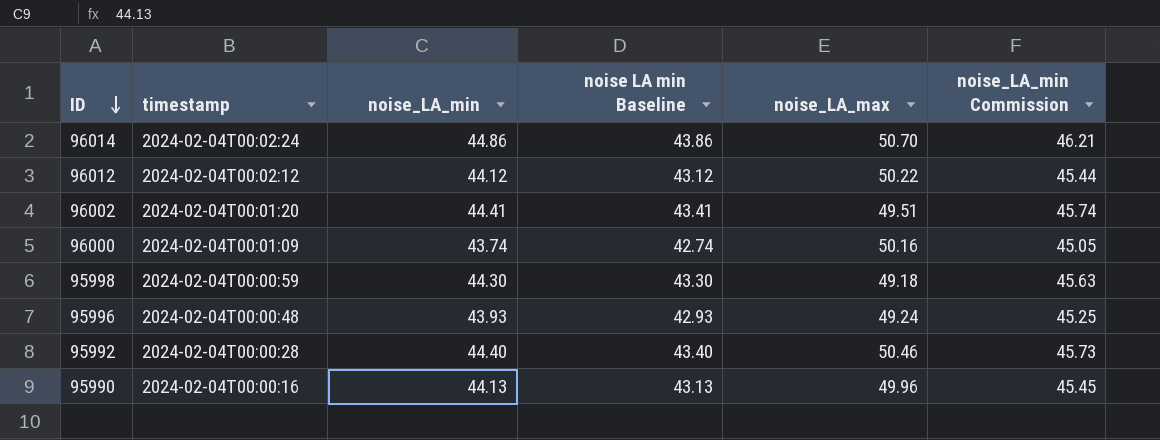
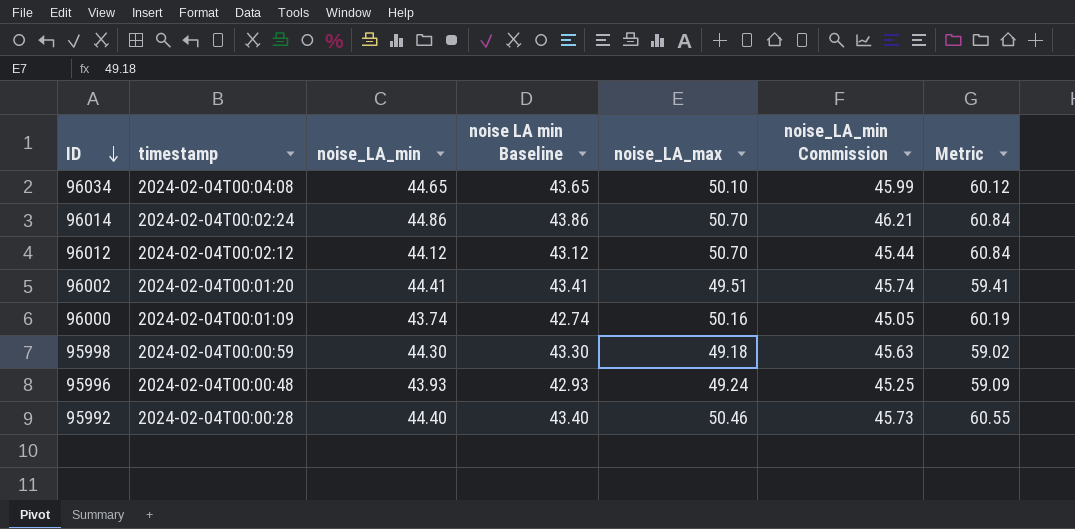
column Metric | formula: none -> [noise_LA_max] * 1.2
row 95990: 2024-02-04T00:00:16 | 44.13 | 43.13 | 49.96 | 45.45 -> none
row 96034: none -> 2024-02-04T00:04:08 | 44.65 | 43.65 | 50.10 | 45.99 | 60.12
96012 | noise_LA_max: 50.22 -> 50.70

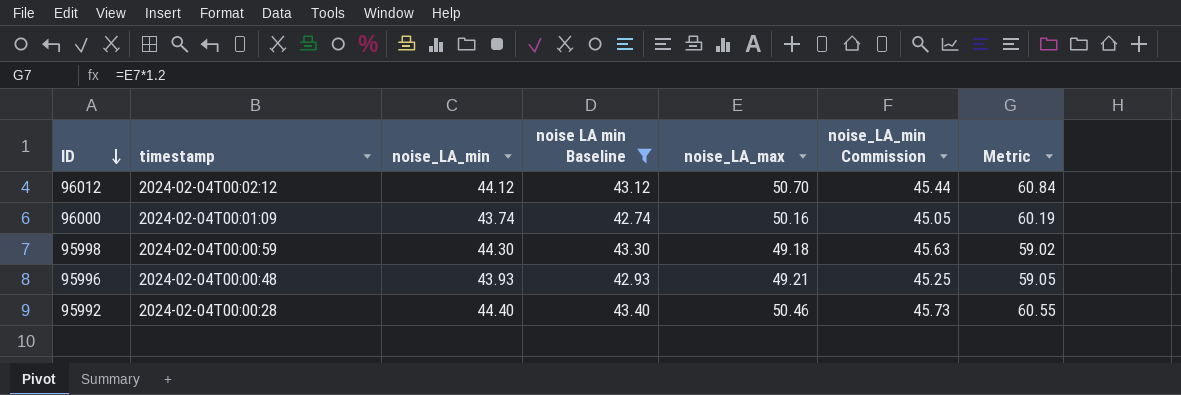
filter: none -> noise LA min Baseline <= 43.40
95996 | noise_LA_max: 49.24 -> 49.21
95996 | Metric: 59.09 -> 59.05

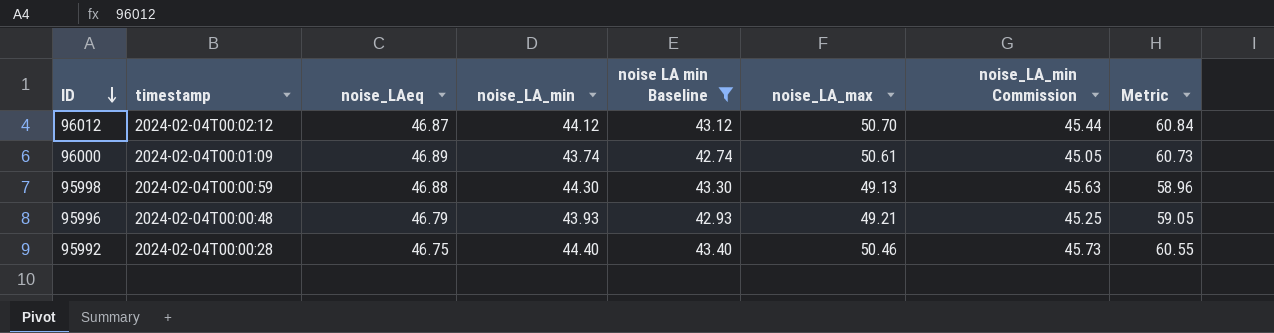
column noise_LAeq | position: none -> 3
96000 | noise_LA_max: 50.16 -> 50.61
96000 | Metric: 60.19 -> 60.73
95998 | noise_LA_max: 49.18 -> 49.13
95998 | Metric: 59.02 -> 58.96

